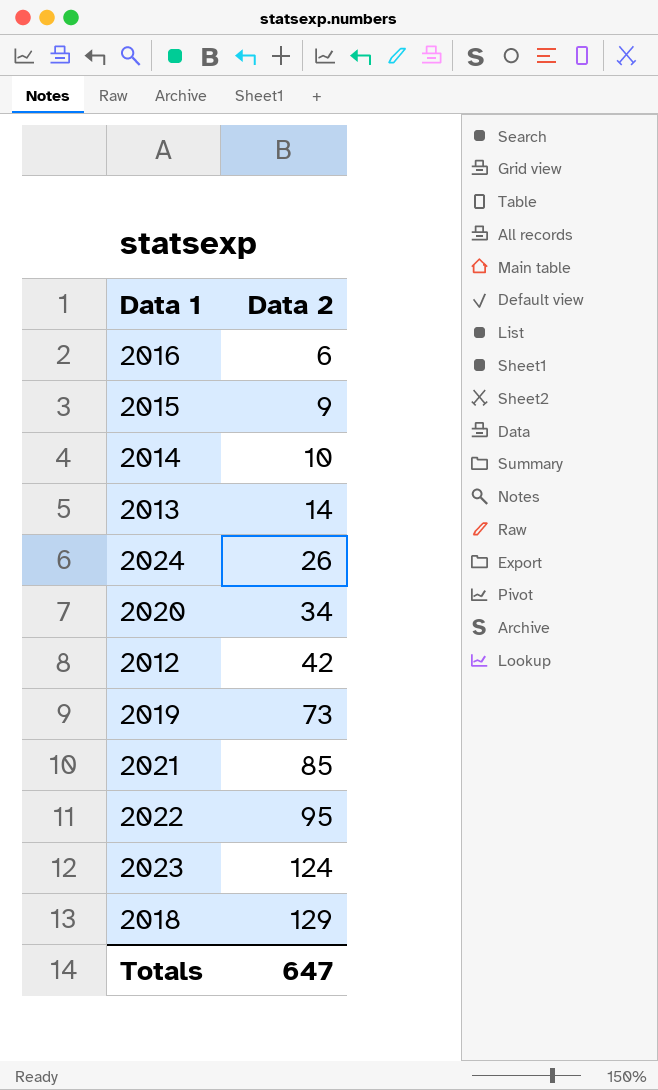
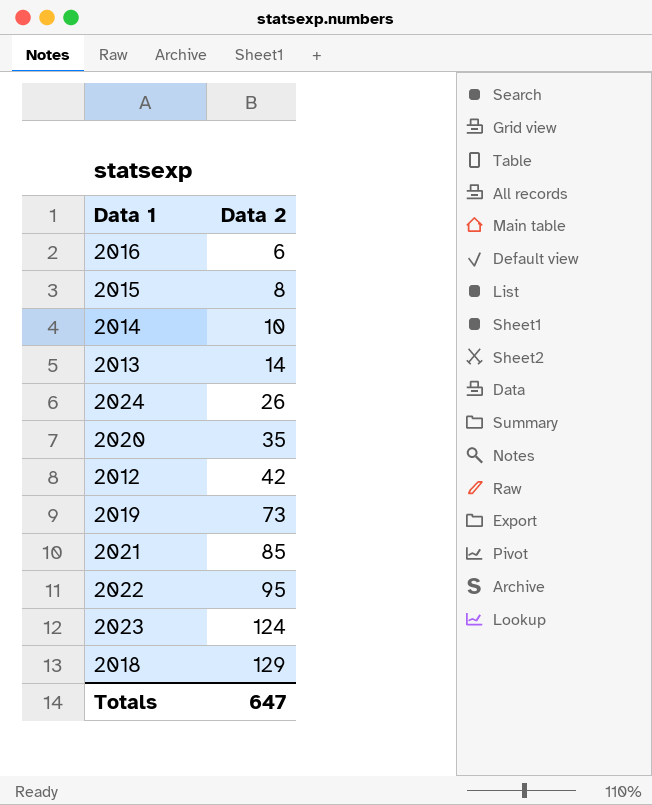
2015 | Data 2: 9 -> 8
2020 | Data 2: 34 -> 35

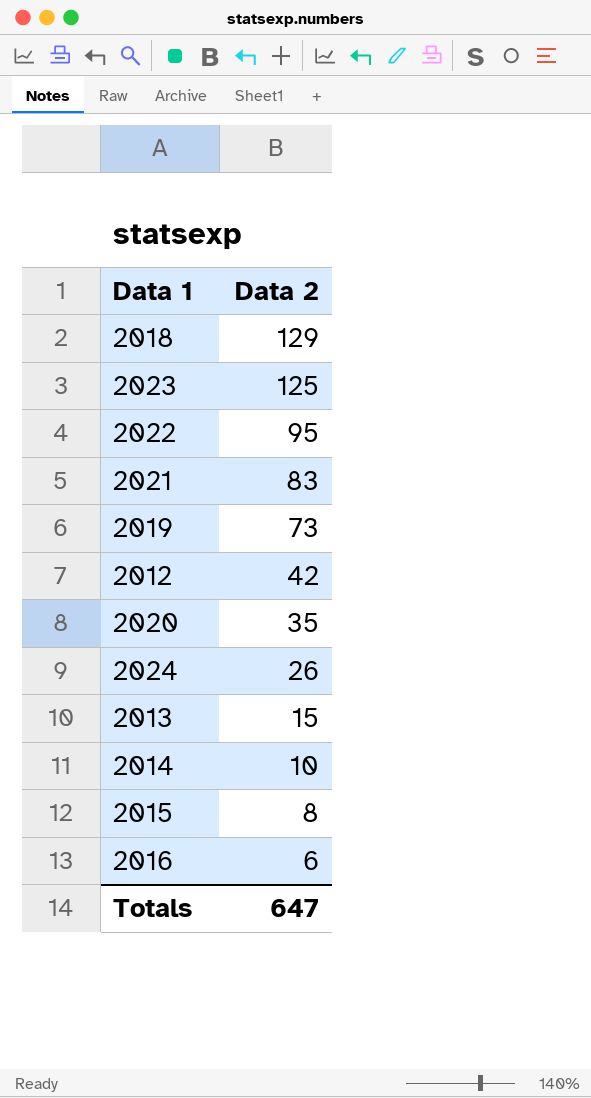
row order: Data 2 ascending -> Data 2 descending
2023 | Data 2: 124 -> 125
2021 | Data 2: 85 -> 83
2013 | Data 2: 14 -> 15

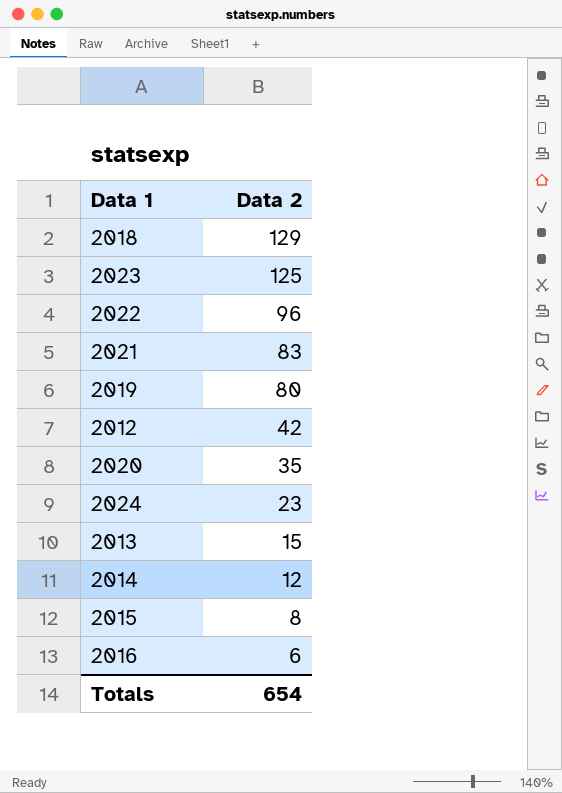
2022 | Data 2: 95 -> 96
2019 | Data 2: 73 -> 80
2024 | Data 2: 26 -> 23
2014 | Data 2: 10 -> 12
Totals | Data 2: 647 -> 654

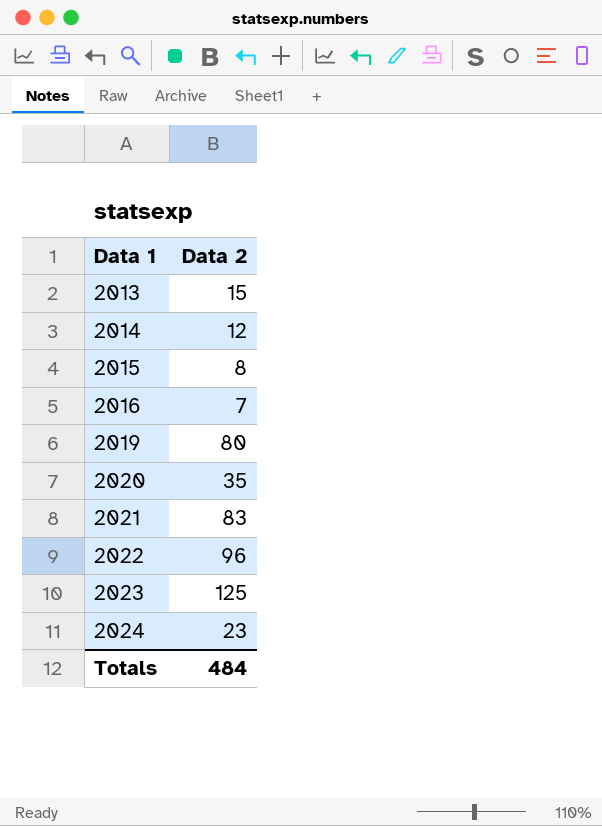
row order: Data 2 descending -> Data 1 ascending
row 2018: 129 -> none
row 2012: 42 -> none
2016 | Data 2: 6 -> 7
Totals | Data 2: 654 -> 484

